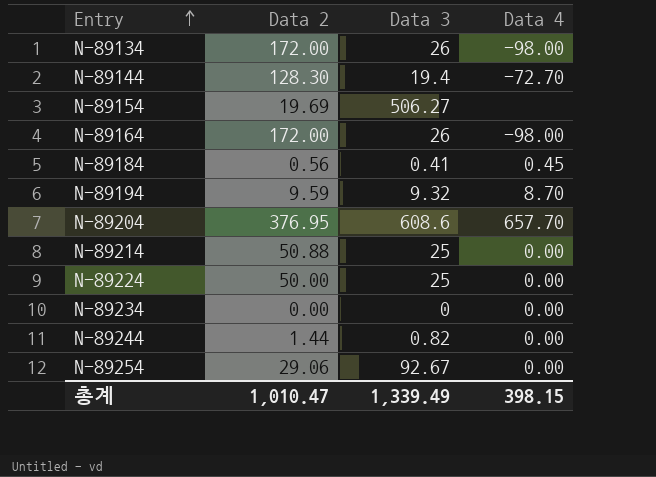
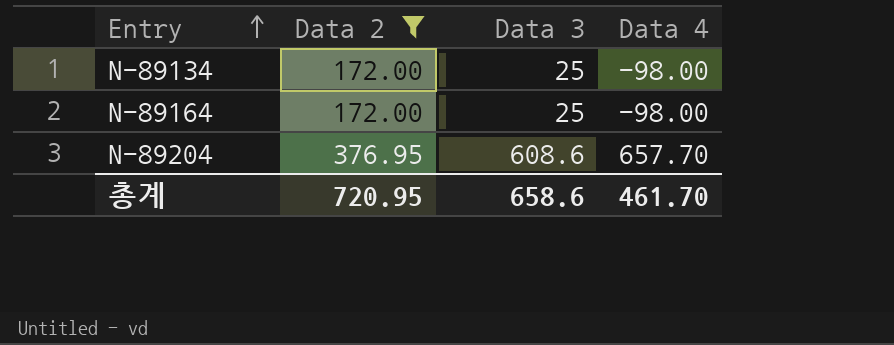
filter: none -> Data 2 >= 172.00
N-89134 | Data 3: 26 -> 25
N-89164 | Data 3: 26 -> 25
총계 | Data 2: 1,010.47 -> 720.95
총계 | Data 3: 1,339.49 -> 658.6
총계 | Data 4: 398.15 -> 461.70

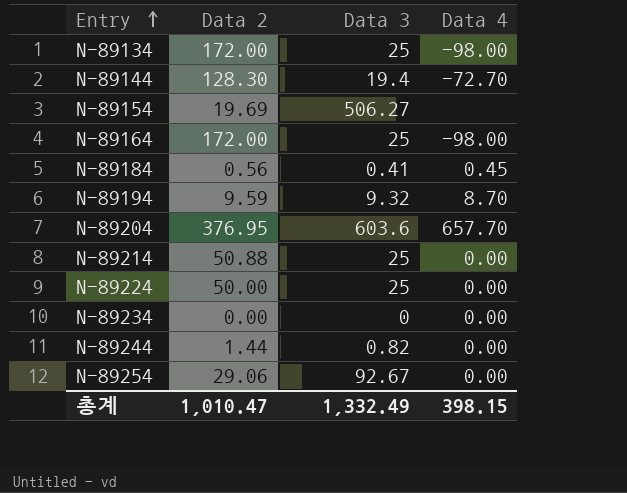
filter: Data 2 >= 172.00 -> none
N-89204 | Data 3: 608.6 -> 603.6
총계 | Data 2: 720.95 -> 1,010.47
총계 | Data 3: 658.6 -> 1,332.49
총계 | Data 4: 461.70 -> 398.15

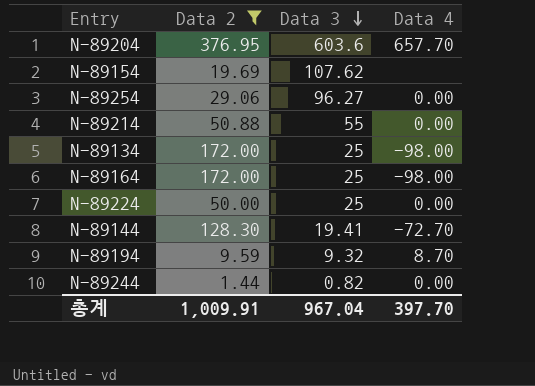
filter: none -> Data 2 >= 1.44
row order: Entry ascending -> Data 3 descending
N-89154 | Data 3: 506.27 -> 107.62
N-89254 | Data 3: 92.67 -> 96.27
N-89214 | Data 3: 25 -> 55
N-89144 | Data 3: 19.4 -> 19.41
총계 | Data 2: 1,010.47 -> 1,009.91
총계 | Data 3: 1,332.49 -> 967.04
총계 | Data 4: 398.15 -> 397.70

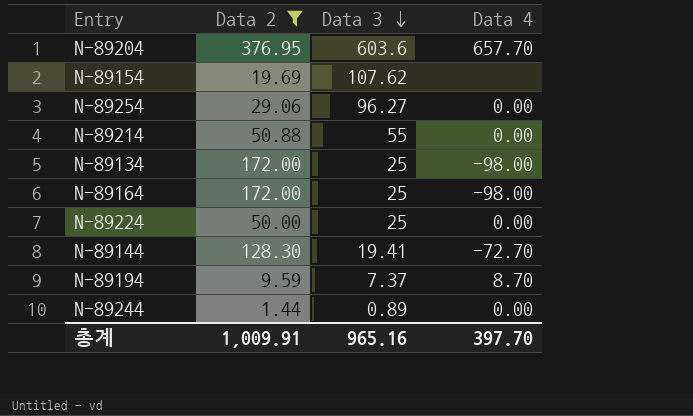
N-89194 | Data 3: 9.32 -> 7.37
N-89244 | Data 3: 0.82 -> 0.89
총계 | Data 3: 967.04 -> 965.16

